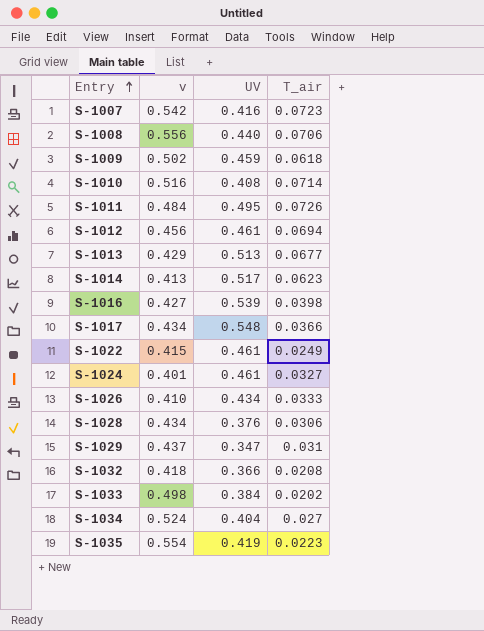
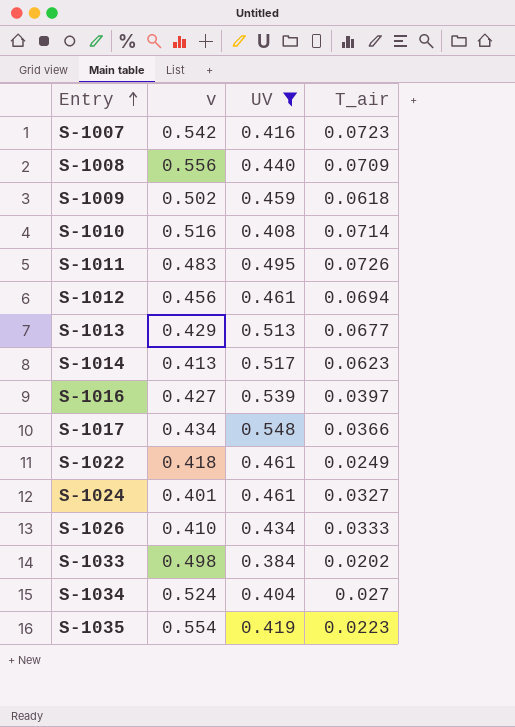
filter: none -> UV >= 0.384
S-1008 | T_air: 0.0706 -> 0.0709
S-1011 | v: 0.484 -> 0.483
S-1016 | T_air: 0.0398 -> 0.0397
S-1022 | v: 0.415 -> 0.418

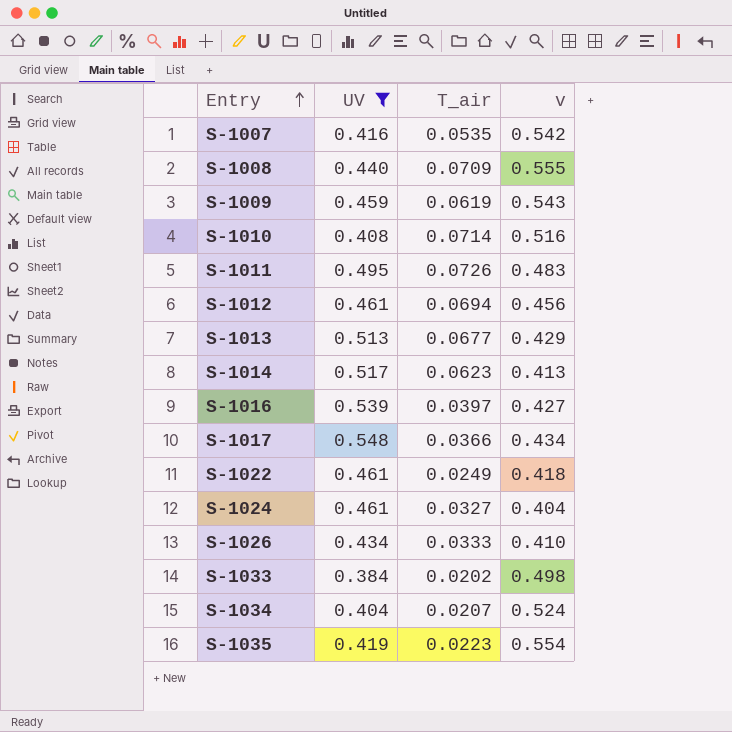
column v | position: 2 -> 4
S-1007 | T_air: 0.0723 -> 0.0535
S-1008 | v: 0.556 -> 0.555
S-1009 | T_air: 0.0618 -> 0.0619
S-1009 | v: 0.502 -> 0.543
S-1024 | v: 0.401 -> 0.404
S-1034 | T_air: 0.027 -> 0.0207

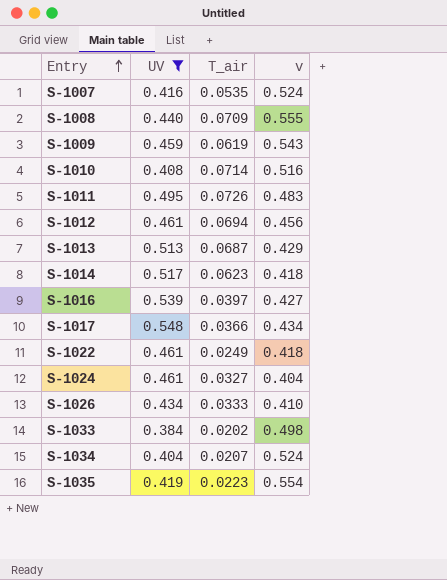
S-1007 | v: 0.542 -> 0.524
S-1013 | T_air: 0.0677 -> 0.0687
S-1014 | v: 0.413 -> 0.418

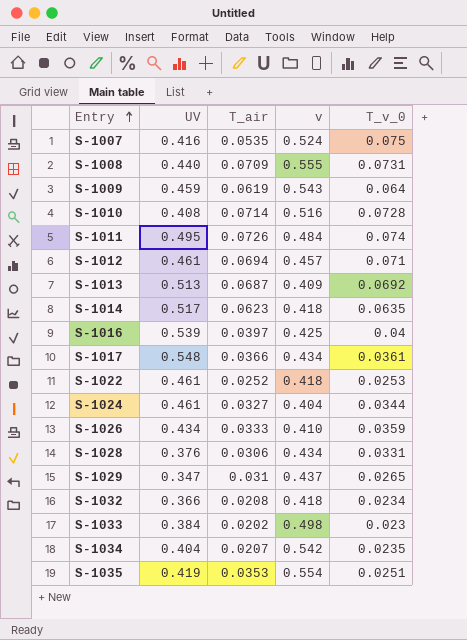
filter: UV >= 0.384 -> none
column T_v_0 | position: none -> 5
S-1011 | v: 0.483 -> 0.484
S-1012 | v: 0.456 -> 0.457
S-1013 | v: 0.429 -> 0.409
S-1016 | v: 0.427 -> 0.425
S-1022 | T_air: 0.0249 -> 0.0252
S-1034 | v: 0.524 -> 0.542
S-1035 | T_air: 0.0223 -> 0.0353

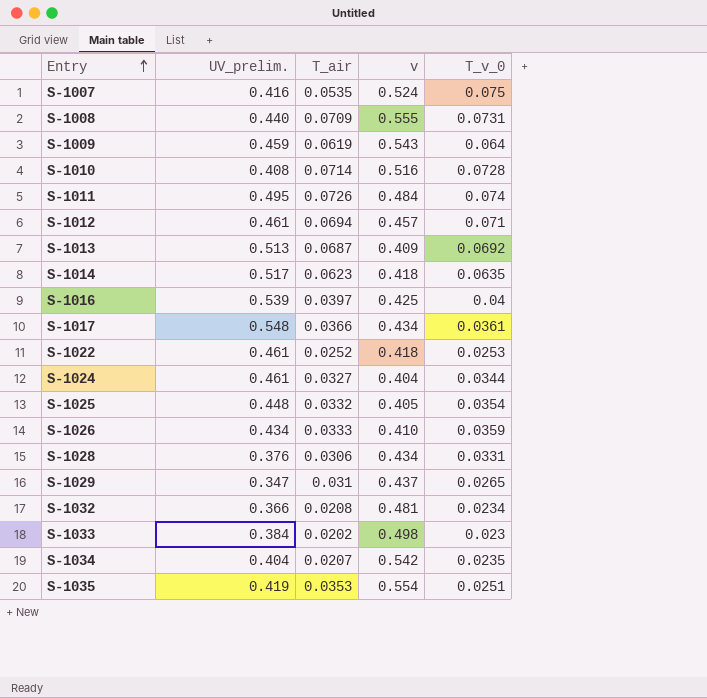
column name: UV -> UV_prelim.
row S-1025: none -> 0.448 | 0.0332 | 0.405 | 0.0354
S-1032 | v: 0.418 -> 0.481

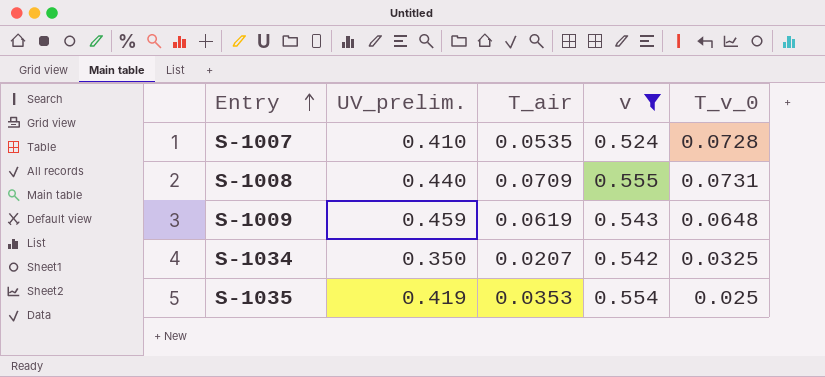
filter: none -> v >= 0.524
S-1007 | UV_prelim.: 0.416 -> 0.410
S-1007 | T_v_0: 0.075 -> 0.0728
S-1009 | T_v_0: 0.064 -> 0.0648
S-1034 | UV_prelim.: 0.404 -> 0.350
S-1034 | T_v_0: 0.0235 -> 0.0325
S-1035 | T_v_0: 0.0251 -> 0.025

